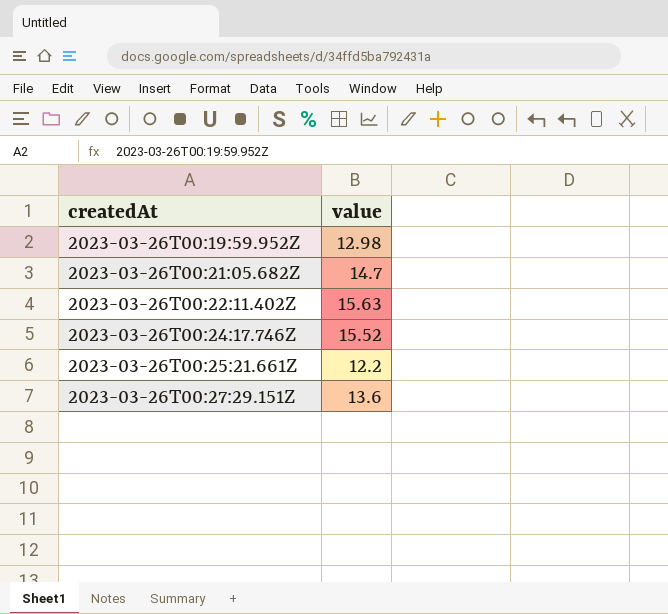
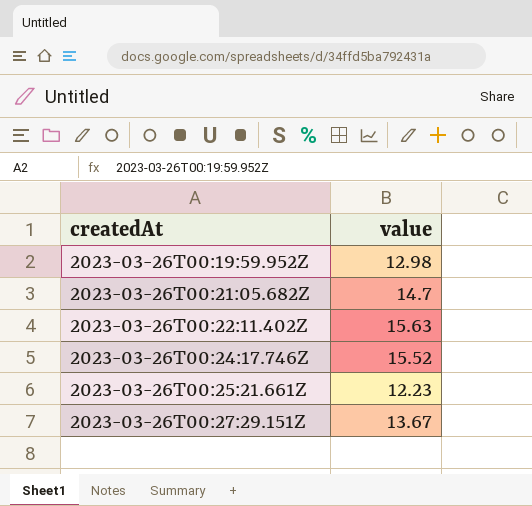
2023-03-26T00:25:21.661Z | value: 12.2 -> 12.23
2023-03-26T00:27:29.151Z | value: 13.6 -> 13.67

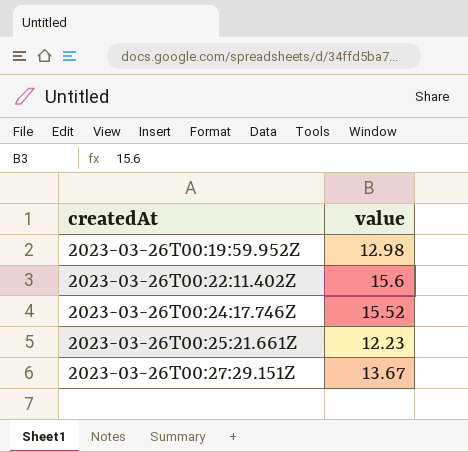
row 2023-03-26T00:21:05.682Z: 14.7 -> none
2023-03-26T00:22:11.402Z | value: 15.63 -> 15.6

